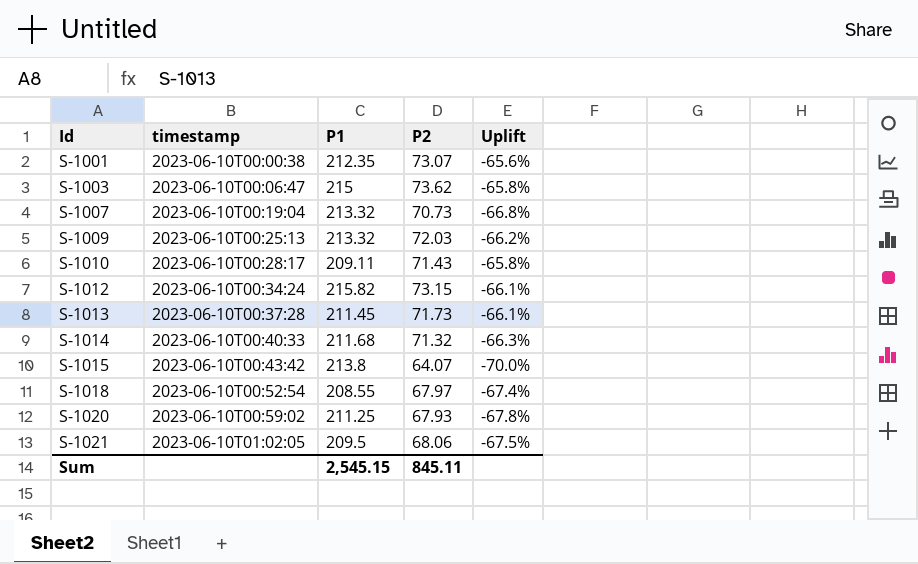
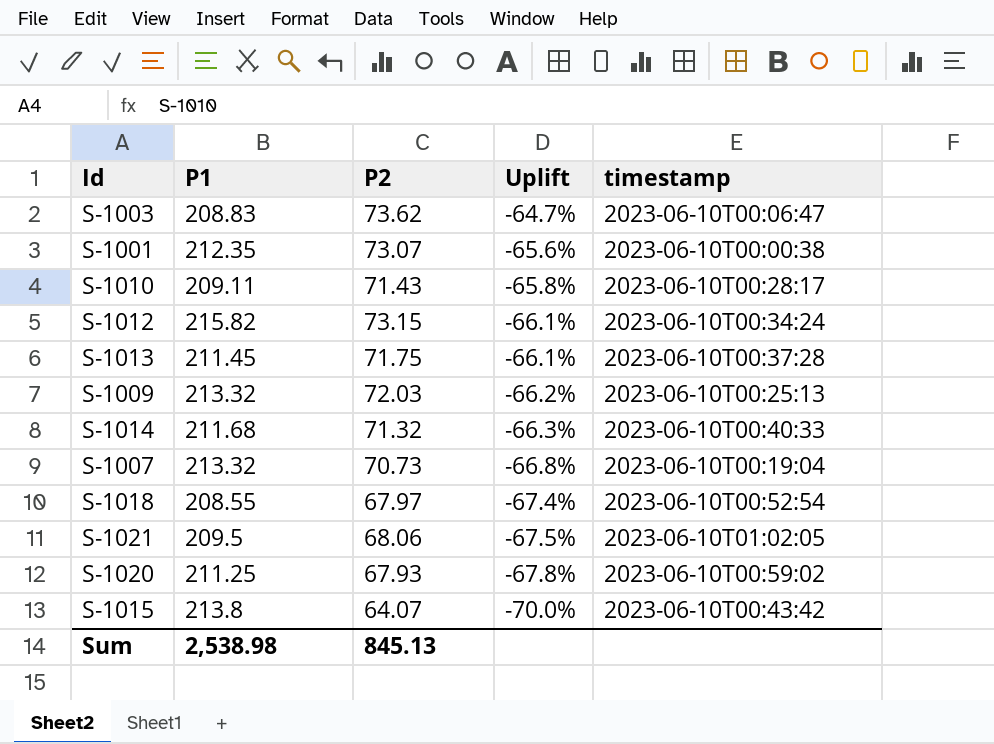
row order: Id ascending -> Uplift descending
column timestamp | position: 2 -> 5
S-1003 | P1: 215 -> 208.83
S-1003 | Uplift: -65.8% -> -64.7%
S-1013 | P2: 71.73 -> 71.75
Sum | P1: 2,545.15 -> 2,538.98
Sum | P2: 845.11 -> 845.13

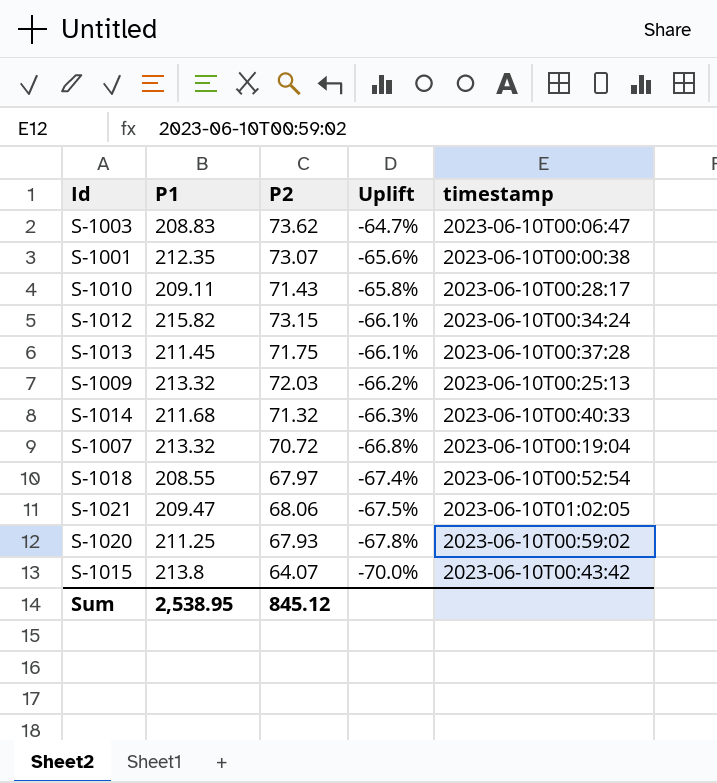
S-1007 | P2: 70.73 -> 70.72
S-1021 | P1: 209.5 -> 209.47
Sum | P1: 2,538.98 -> 2,538.95
Sum | P2: 845.13 -> 845.12

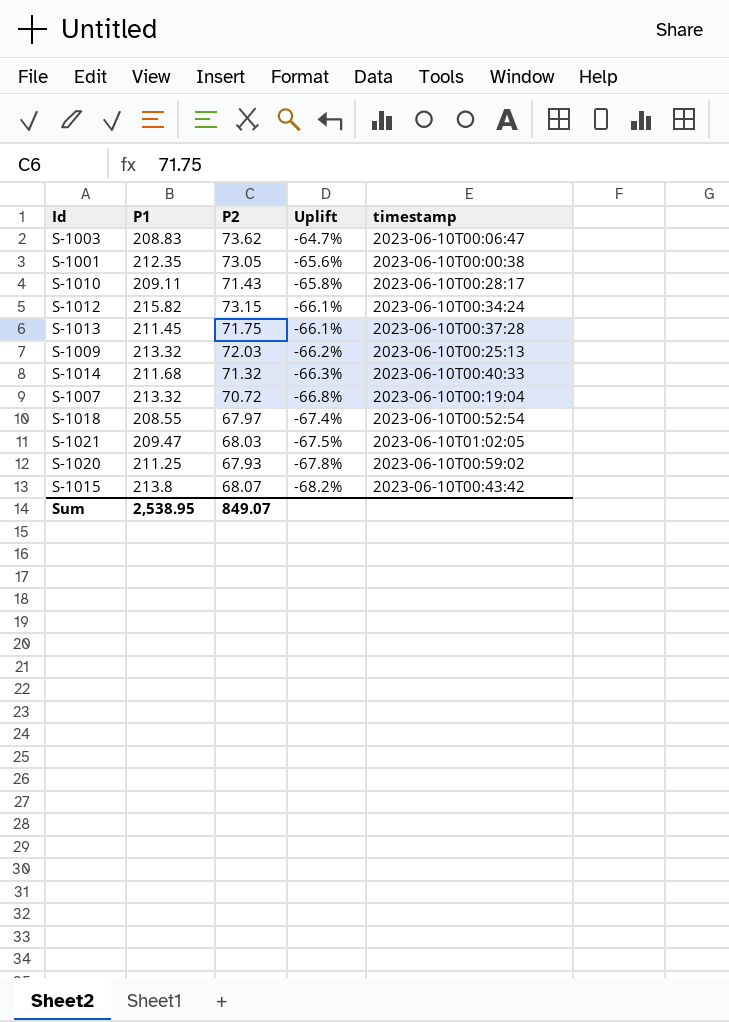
S-1001 | P2: 73.07 -> 73.05
S-1021 | P2: 68.06 -> 68.03
S-1015 | P2: 64.07 -> 68.07
S-1015 | Uplift: -70.0% -> -68.2%
Sum | P2: 845.12 -> 849.07

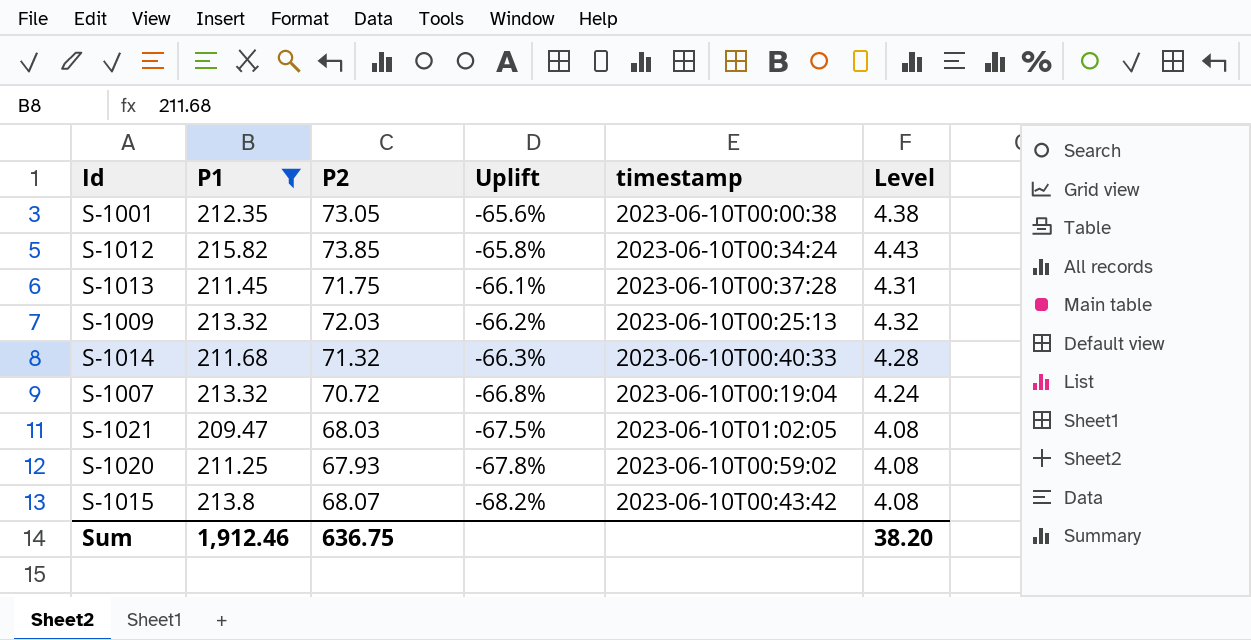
filter: none -> P1 >= 209.47
column Level | formula: none -> [P2] * 0.06
S-1012 | P2: 73.15 -> 73.85
S-1012 | Uplift: -66.1% -> -65.8%
Sum | P1: 2,538.95 -> 1,912.46
Sum | P2: 849.07 -> 636.75

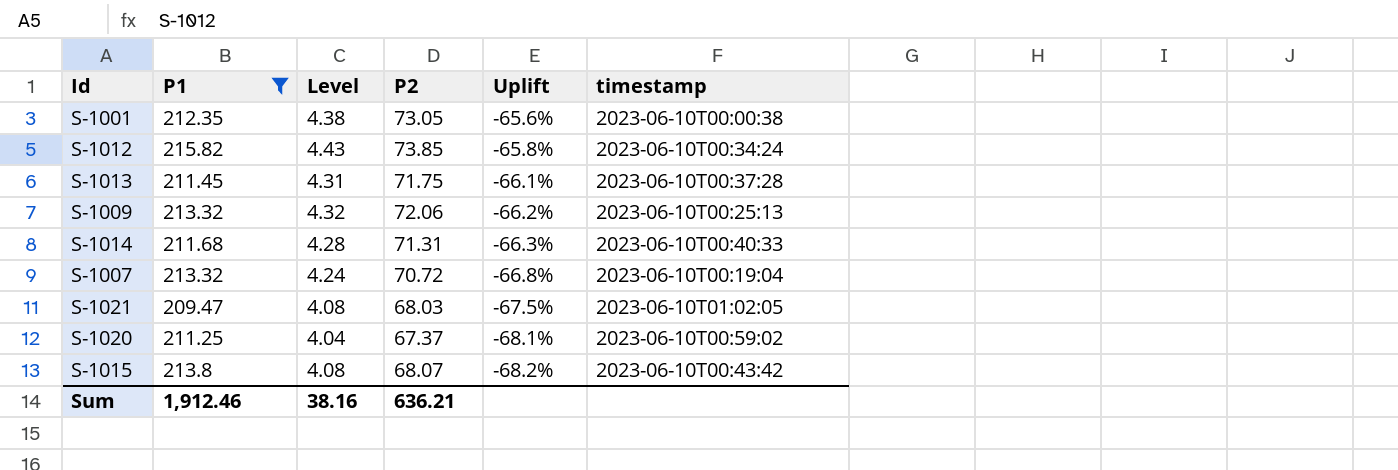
column Level | position: 6 -> 3
S-1009 | P2: 72.03 -> 72.06
S-1014 | P2: 71.32 -> 71.31
S-1020 | Level: 4.08 -> 4.04
S-1020 | P2: 67.93 -> 67.37
S-1020 | Uplift: -67.8% -> -68.1%
Sum | Level: 38.20 -> 38.16
Sum | P2: 636.75 -> 636.21

